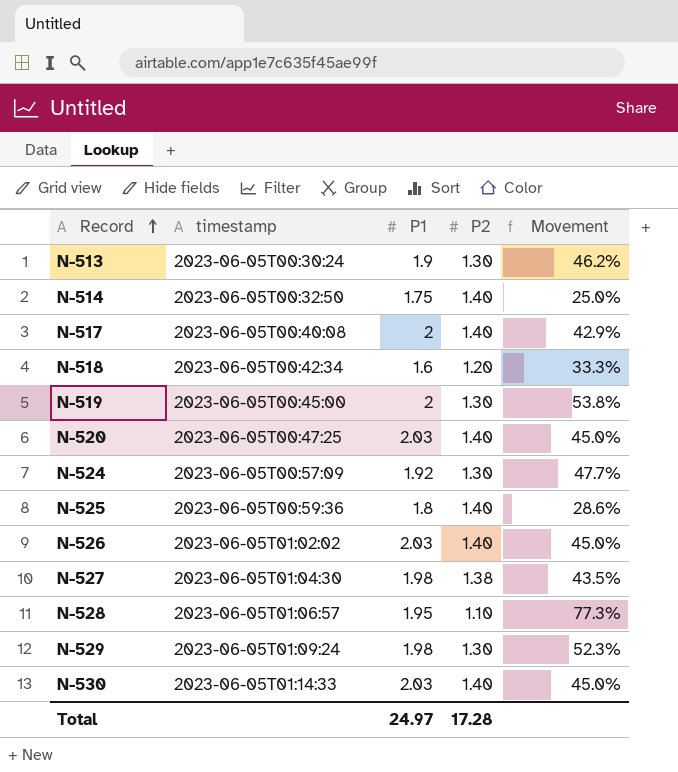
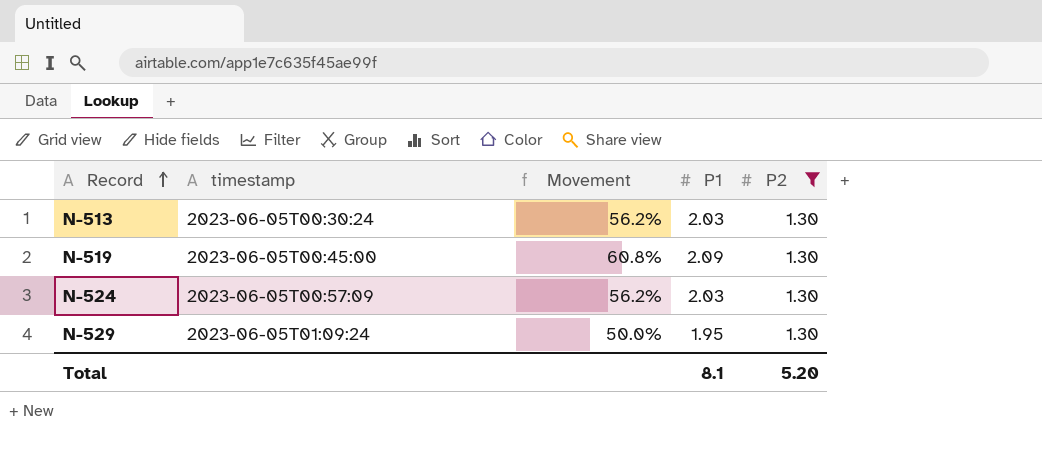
filter: none -> P2 = 1.30
column Movement | position: 5 -> 3
N-513 | Movement: 46.2% -> 56.2%
N-513 | P1: 1.9 -> 2.03
N-519 | Movement: 53.8% -> 60.8%
N-519 | P1: 2 -> 2.09
N-524 | Movement: 47.7% -> 56.2%
N-524 | P1: 1.92 -> 2.03
N-529 | Movement: 52.3% -> 50.0%
N-529 | P1: 1.98 -> 1.95
Total | P1: 24.97 -> 8.1
Total | P2: 17.28 -> 5.20

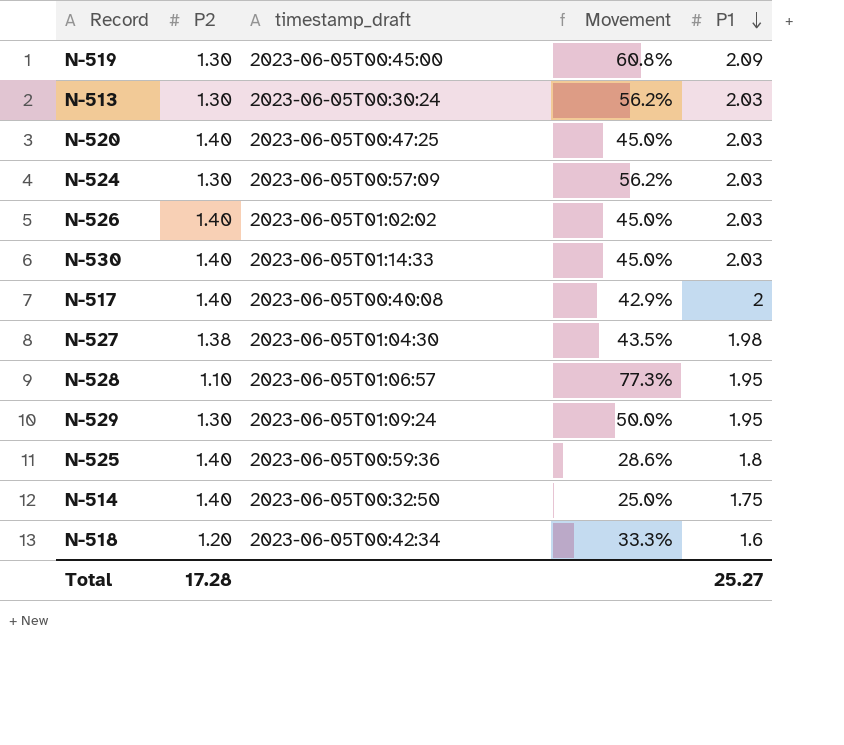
filter: P2 = 1.30 -> none
row order: Record ascending -> P1 descending
column P2 | position: 5 -> 2
column name: timestamp -> timestamp_draft
Total | P2: 5.20 -> 17.28
Total | P1: 8.1 -> 25.27

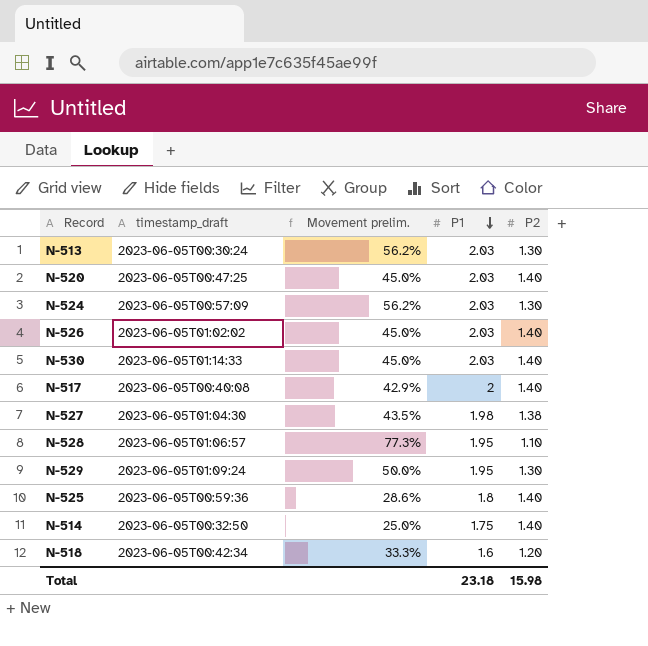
column name: Movement -> Movement prelim.
column P2 | position: 2 -> 5
row N-519: 1.30 | 2023-06-05T00:45:00 | 60.8% | 2.09 -> none
Total | P1: 25.27 -> 23.18
Total | P2: 17.28 -> 15.98

